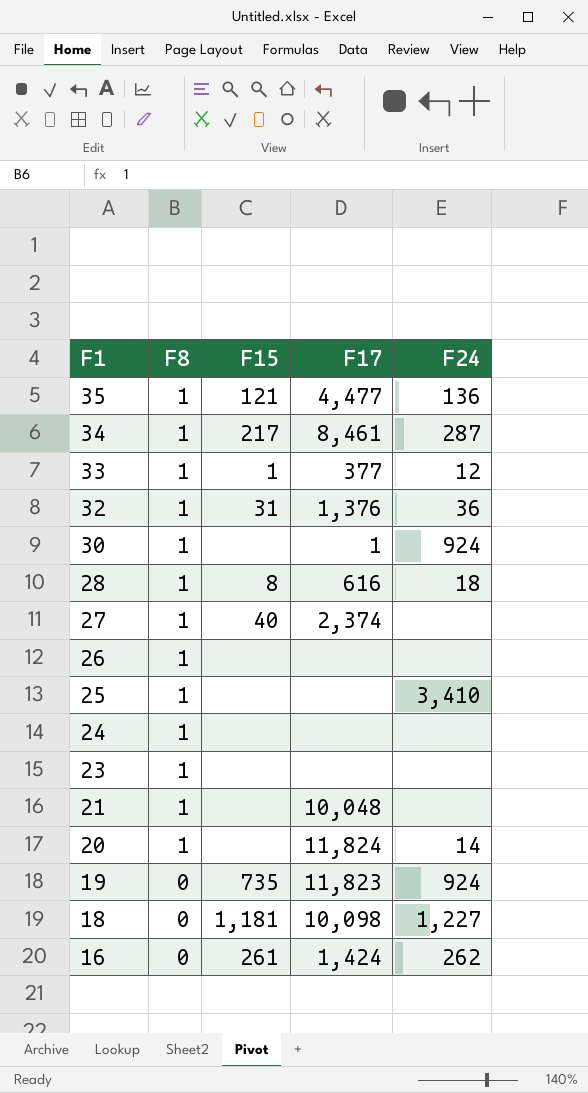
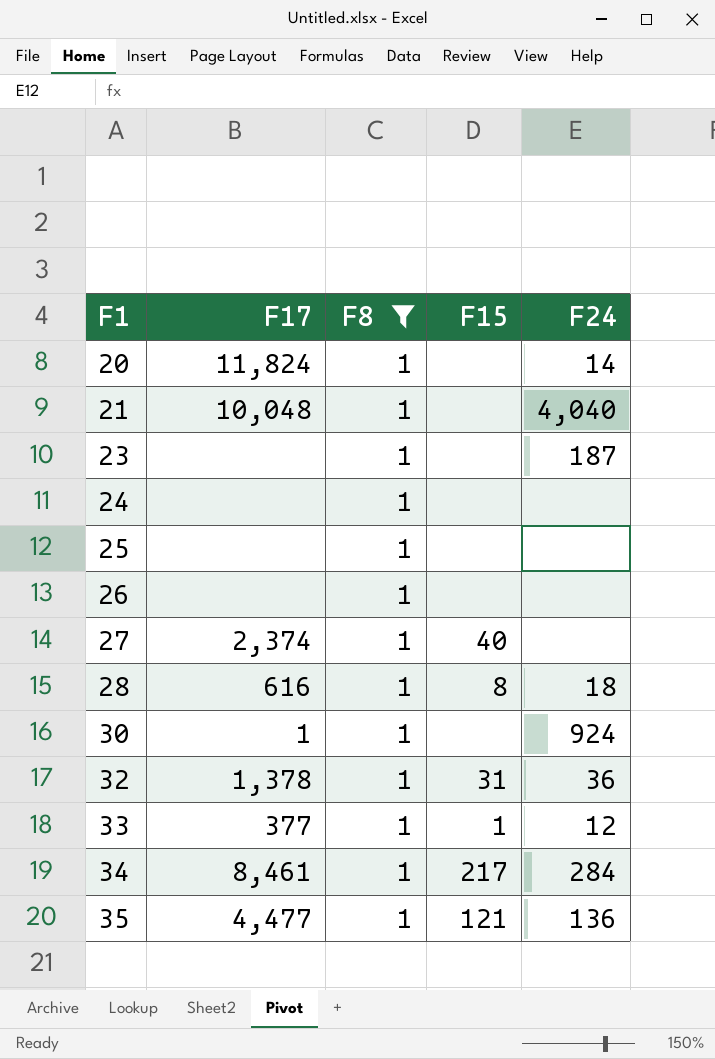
filter: none -> F8 = 1
row order: F1 descending -> F1 ascending
column F17 | position: 4 -> 2
21 | F24: none -> 4,040
23 | F24: none -> 187
25 | F24: 3,410 -> none
32 | F17: 1,376 -> 1,378
34 | F24: 287 -> 284

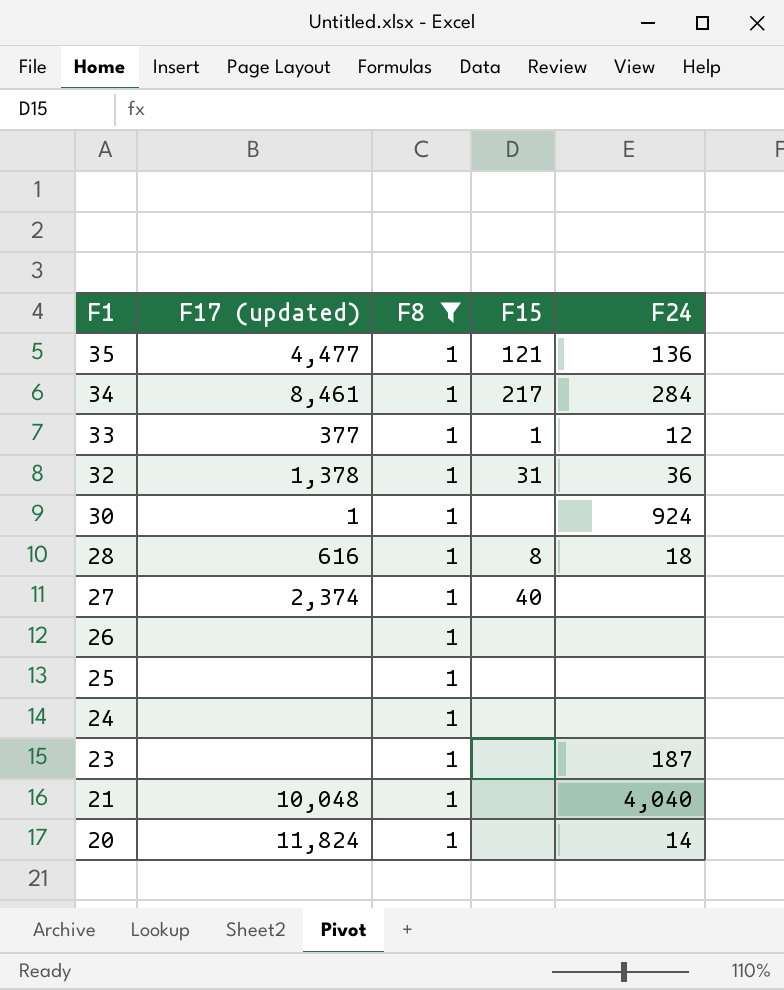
row order: F1 ascending -> F1 descending
column name: F17 -> F17 (updated)

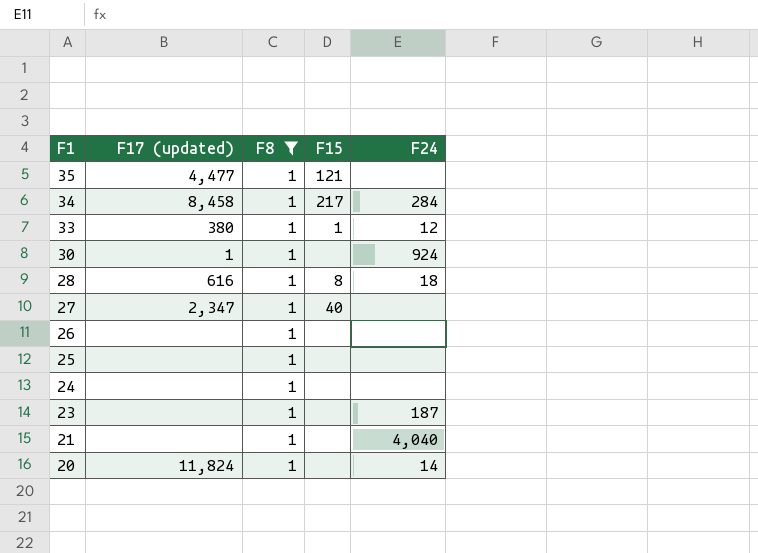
row 32: 1,378 | 1 | 31 | 36 -> none
35 | F24: 136 -> none
34 | F17 (updated): 8,461 -> 8,458
33 | F17 (updated): 377 -> 380
27 | F17 (updated): 2,374 -> 2,347
21 | F17 (updated): 10,048 -> none

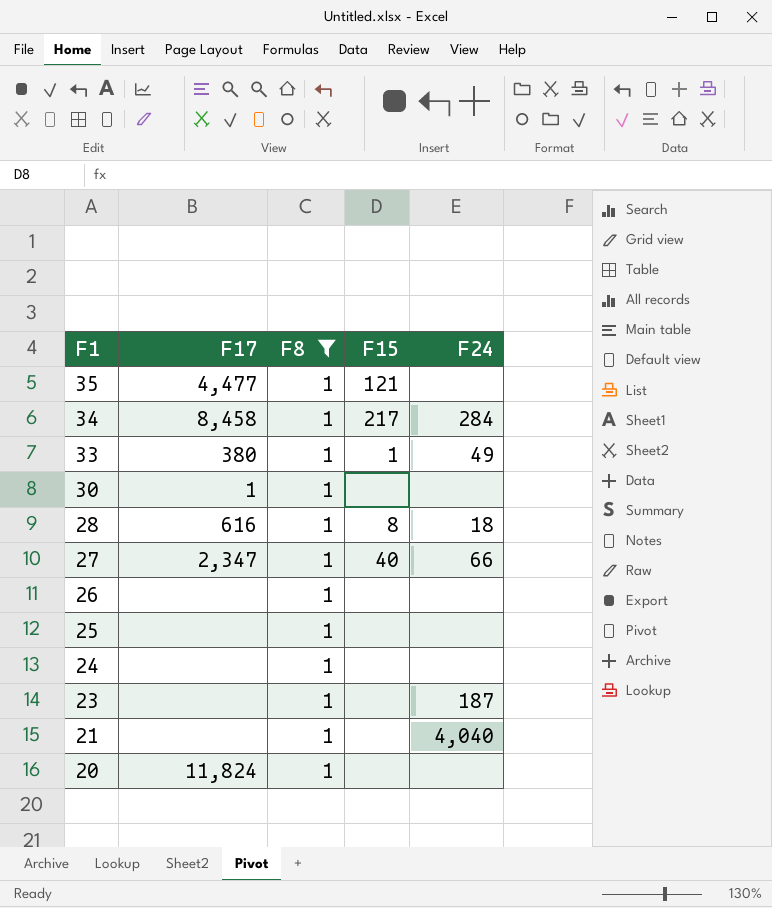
column name: F17 (updated) -> F17
33 | F24: 12 -> 49
30 | F24: 924 -> none
27 | F24: none -> 66
20 | F24: 14 -> none

